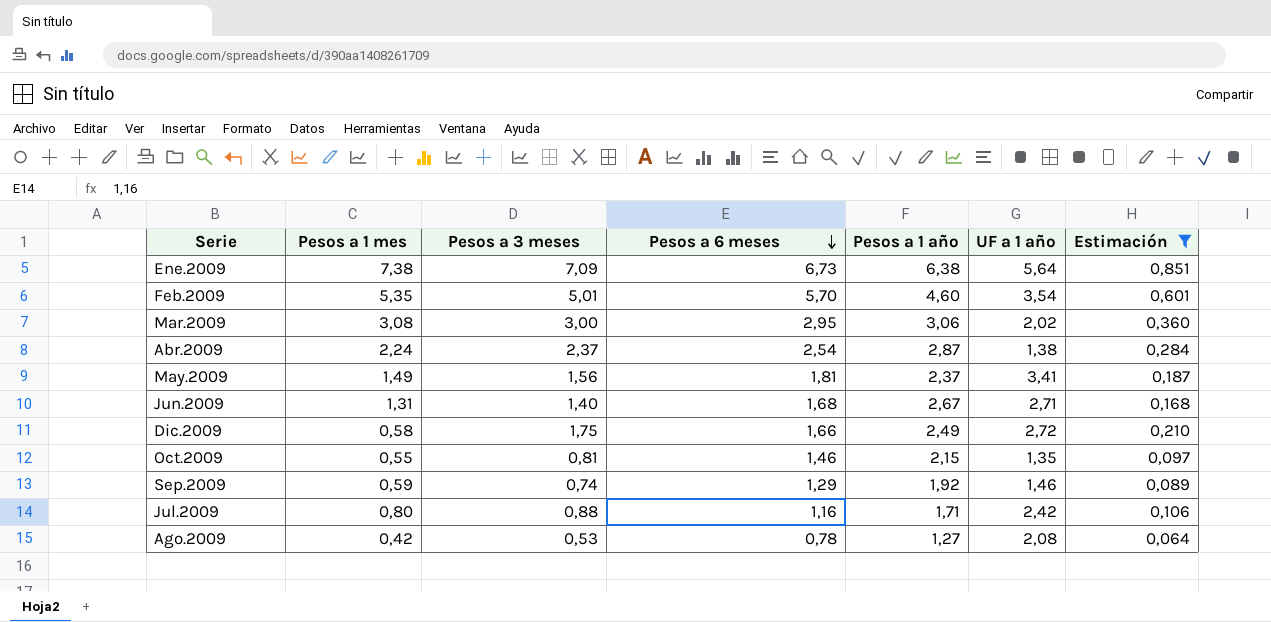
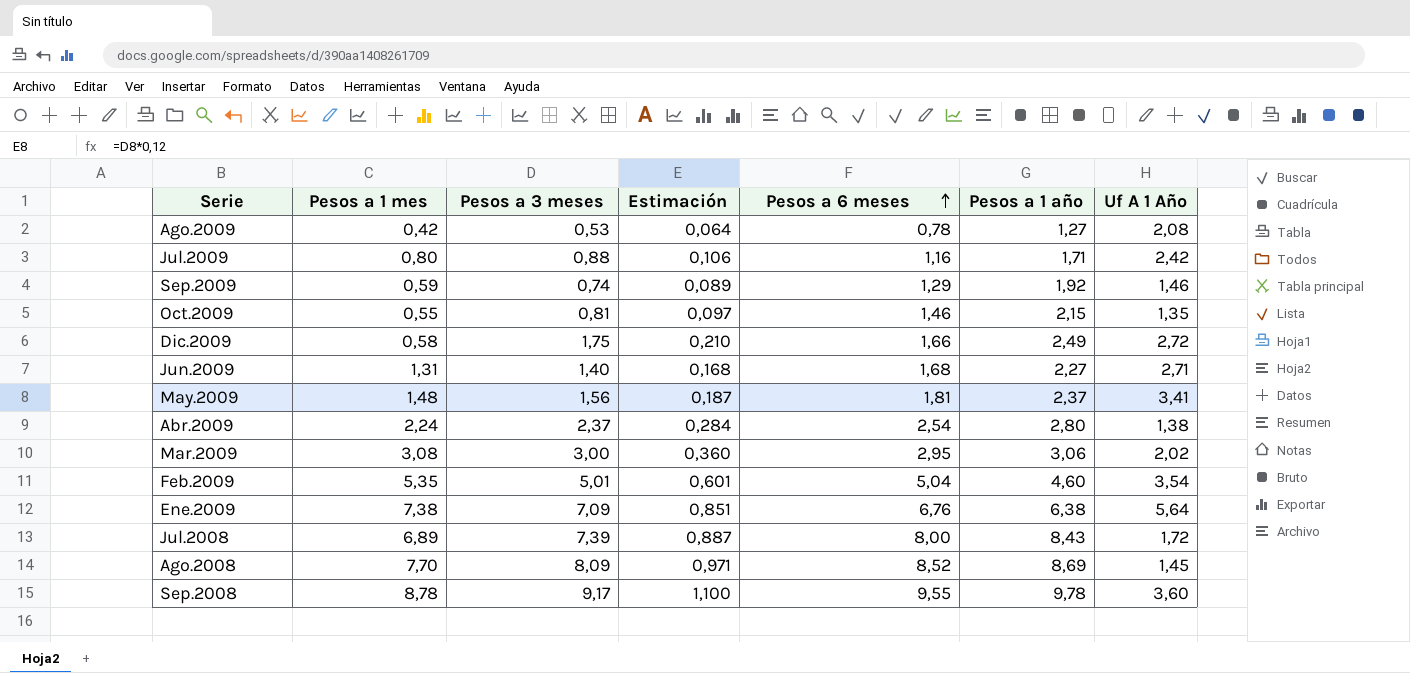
filter: Estimación <= 0,851 -> none
row order: Pesos a 6 meses descending -> Pesos a 6 meses ascending
column Estimación | position: 7 -> 4
column name: UF a 1 año -> Uf A 1 Año
Jun.2009 | Pesos a 1 año: 2,67 -> 2,27
May.2009 | Pesos a 1 mes: 1,49 -> 1,48
Abr.2009 | Pesos a 1 año: 2,87 -> 2,80
Feb.2009 | Pesos a 6 meses: 5,70 -> 5,04
Ene.2009 | Pesos a 6 meses: 6,73 -> 6,76

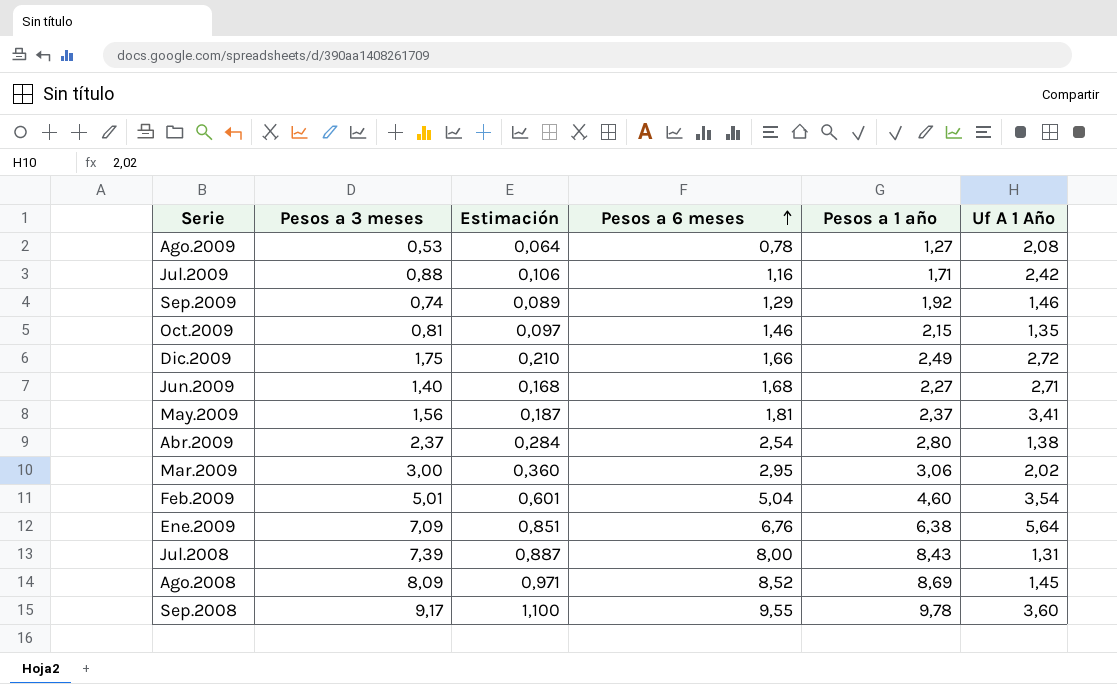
column Pesos a 1 mes | position: 2 -> none
Jul.2008 | Uf A 1 Año: 1,72 -> 1,31

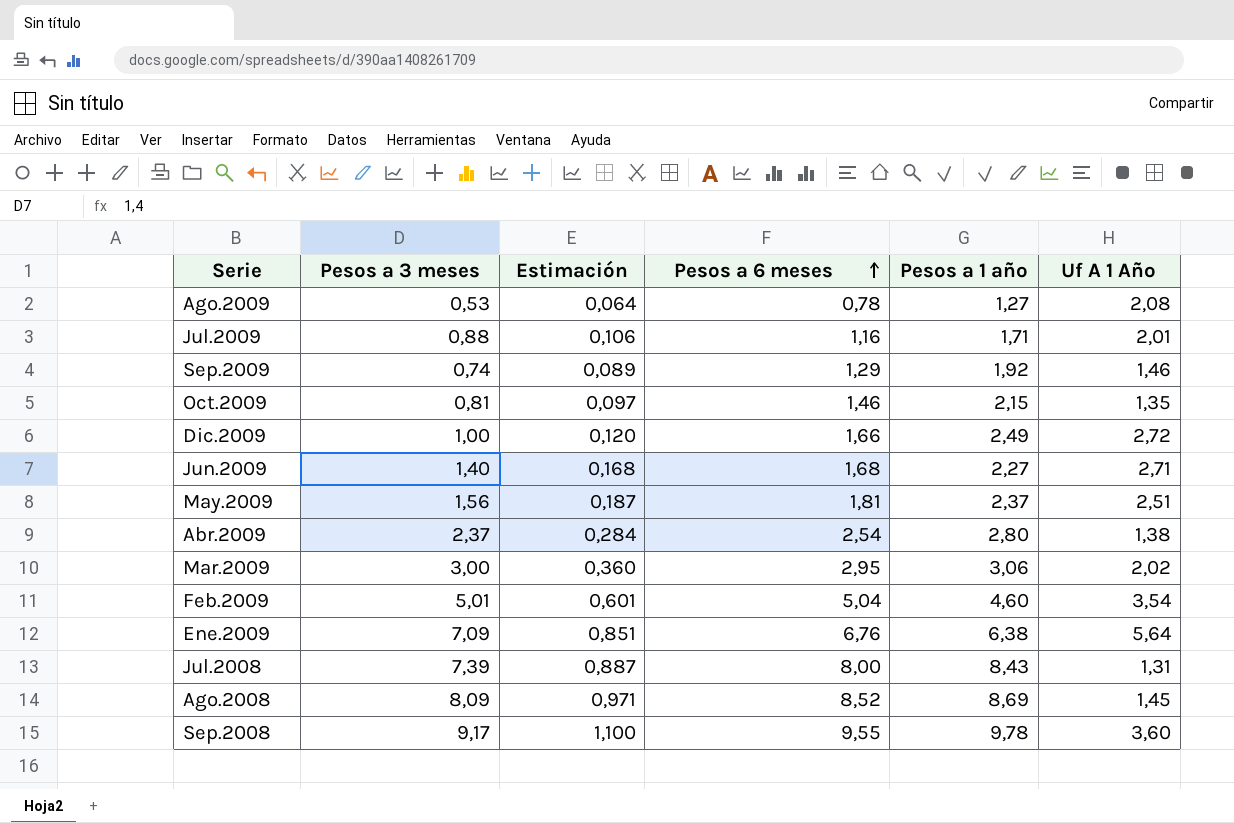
Jul.2009 | Uf A 1 Año: 2,42 -> 2,01
Dic.2009 | Pesos a 3 meses: 1,75 -> 1,00
Dic.2009 | Estimación: 0,210 -> 0,120
May.2009 | Uf A 1 Año: 3,41 -> 2,51

